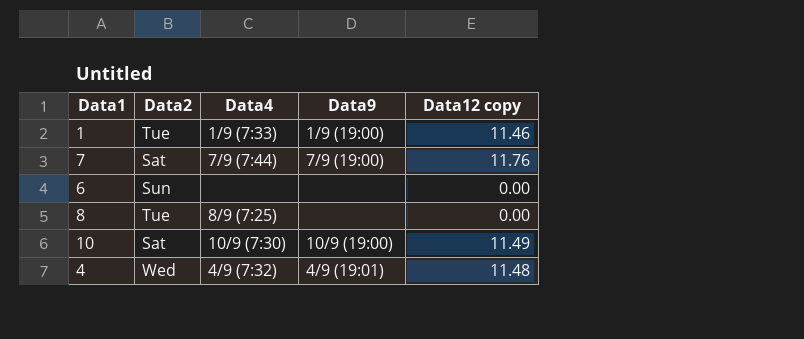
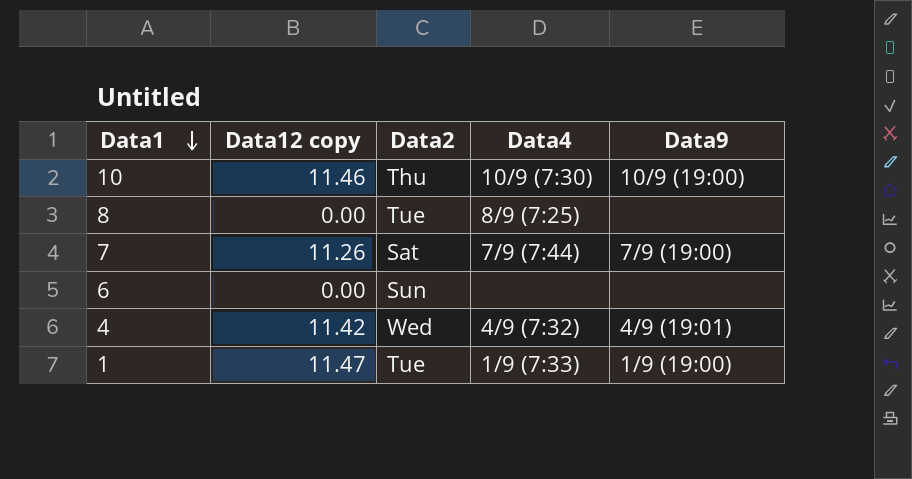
row order: none -> Data1 descending
column Data12 copy | position: 5 -> 2
10 | Data12 copy: 11.49 -> 11.46
10 | Data2: Sat -> Thu
7 | Data12 copy: 11.76 -> 11.26
4 | Data12 copy: 11.48 -> 11.42
1 | Data12 copy: 11.46 -> 11.47

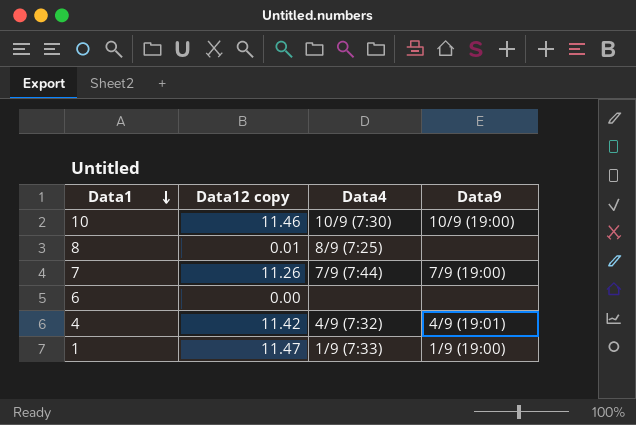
column Data2 | position: 3 -> none
8 | Data12 copy: 0.00 -> 0.01

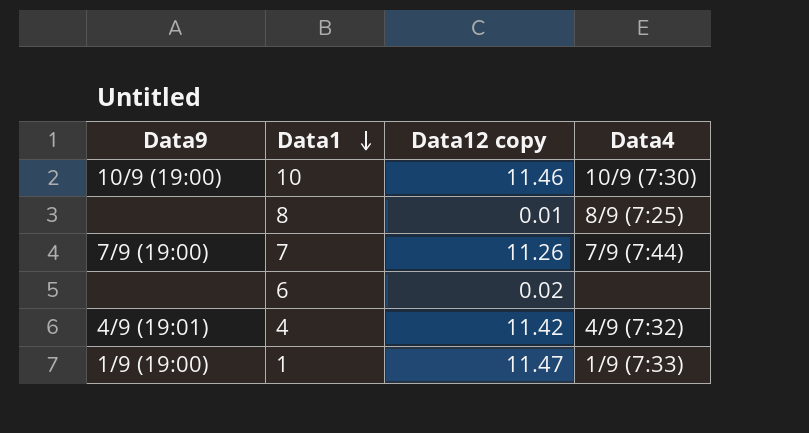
column Data9 | position: 4 -> 1
6 | Data12 copy: 0.00 -> 0.02

